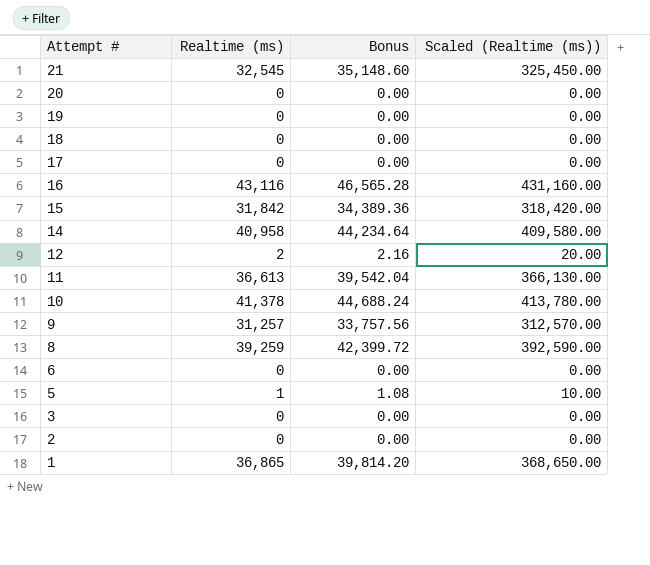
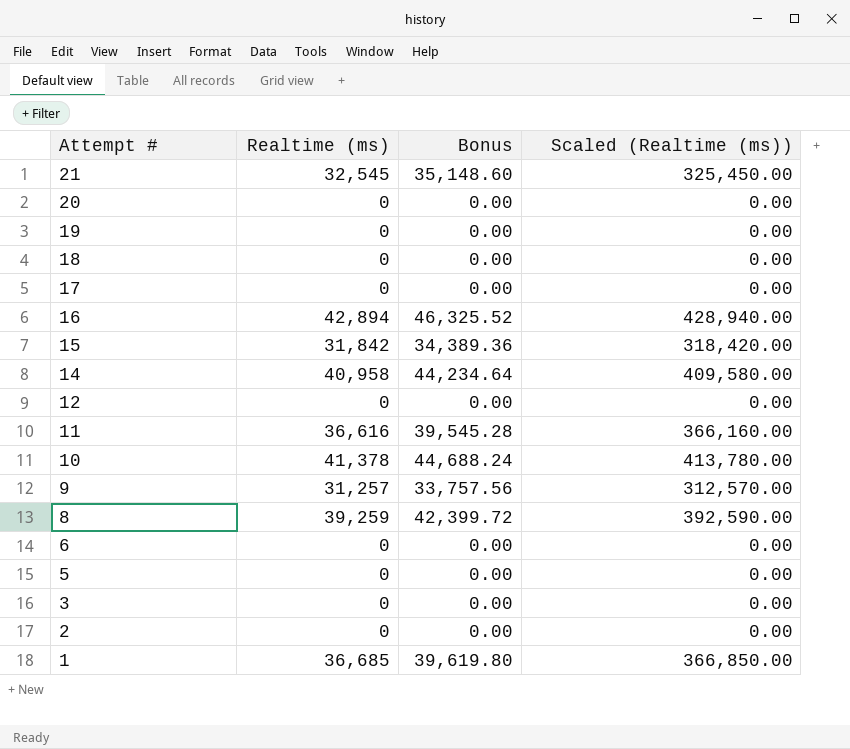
16 | Realtime (ms): 43,116 -> 42,894
16 | Bonus: 46,565.28 -> 46,325.52
16 | Scaled (Realtime (ms)): 431,160.00 -> 428,940.00
12 | Realtime (ms): 2 -> 0
12 | Bonus: 2.16 -> 0.00
12 | Scaled (Realtime (ms)): 20.00 -> 0.00
11 | Realtime (ms): 36,613 -> 36,616
11 | Bonus: 39,542.04 -> 39,545.28
11 | Scaled (Realtime (ms)): 366,130.00 -> 366,160.00
5 | Realtime (ms): 1 -> 0
5 | Bonus: 1.08 -> 0.00
5 | Scaled (Realtime (ms)): 10.00 -> 0.00
1 | Realtime (ms): 36,865 -> 36,685
1 | Bonus: 39,814.20 -> 39,619.80
1 | Scaled (Realtime (ms)): 368,650.00 -> 366,850.00

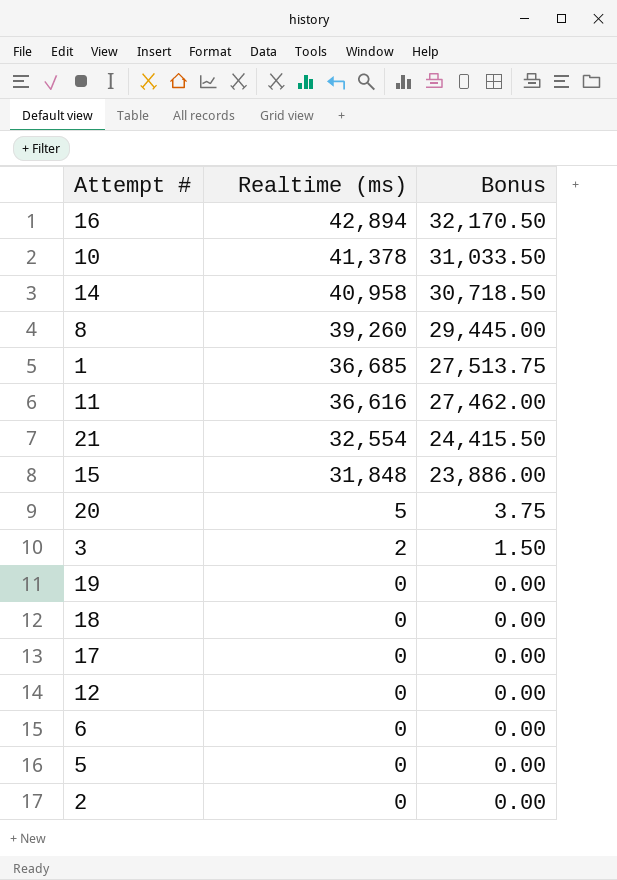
row order: Attempt # descending -> Realtime (ms) descending
column Scaled (Realtime (ms)) | formula: [Realtime (ms)] * 10 -> none
column Bonus | formula: [Realtime (ms)] * 1.08 -> [Realtime (ms)] * 0.75
row 9: 31,257 | 33,757.56 | 312,570.00 -> none
8 | Realtime (ms): 39,259 -> 39,260
21 | Realtime (ms): 32,545 -> 32,554
15 | Realtime (ms): 31,842 -> 31,848
20 | Realtime (ms): 0 -> 5
3 | Realtime (ms): 0 -> 2

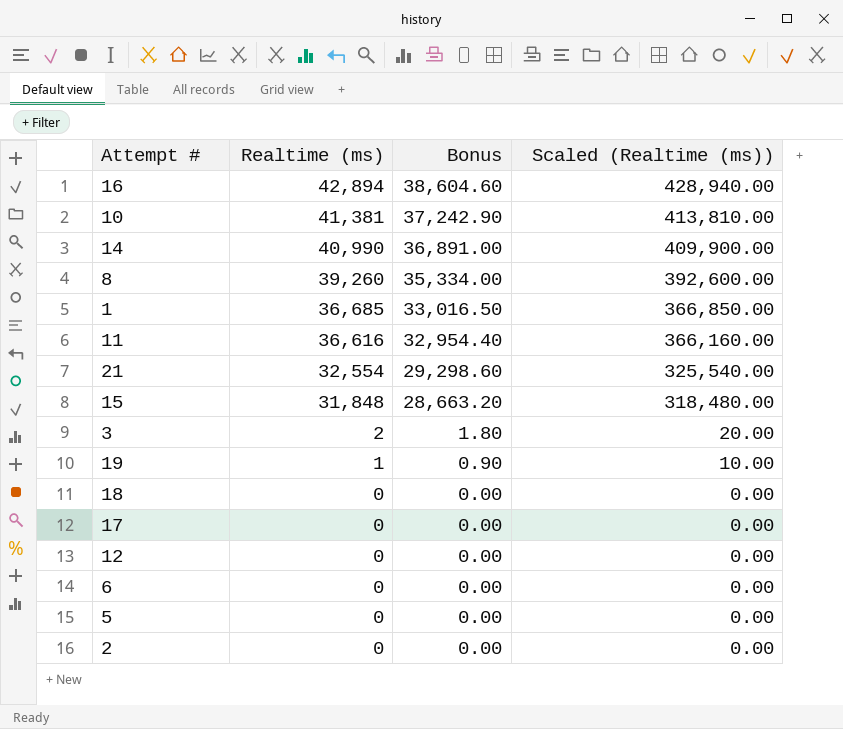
column Bonus | formula: [Realtime (ms)] * 0.75 -> [Realtime (ms)] * 0.9
column Scaled (Realtime (ms)) | formula: none -> [Realtime (ms)] * 10
row 20: 5 | 3.75 -> none
10 | Realtime (ms): 41,378 -> 41,381
14 | Realtime (ms): 40,958 -> 40,990
19 | Realtime (ms): 0 -> 1

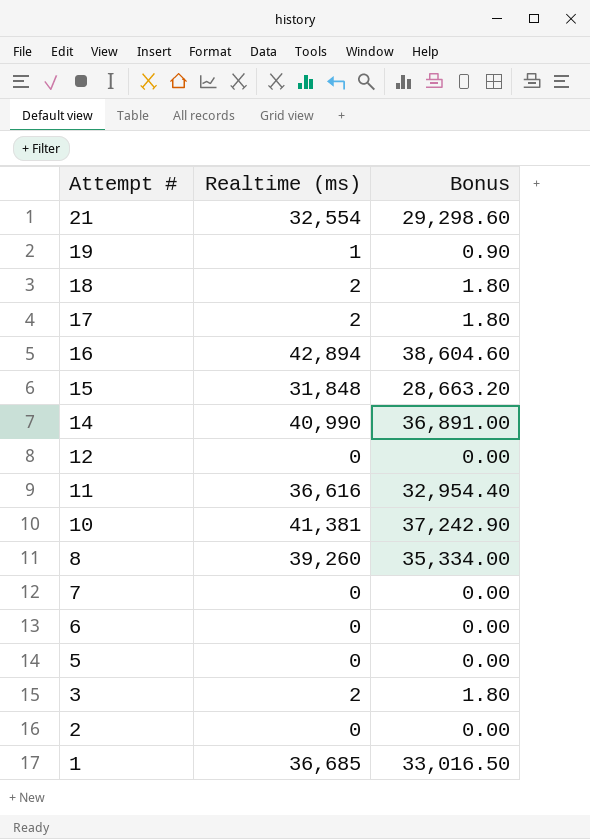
row order: Realtime (ms) descending -> Attempt # descending
column Scaled (Realtime (ms)) | formula: [Realtime (ms)] * 10 -> none
18 | Realtime (ms): 0 -> 2
18 | Bonus: 0.00 -> 1.80
17 | Realtime (ms): 0 -> 2
17 | Bonus: 0.00 -> 1.80
row 7: none -> 0 | 0.00

